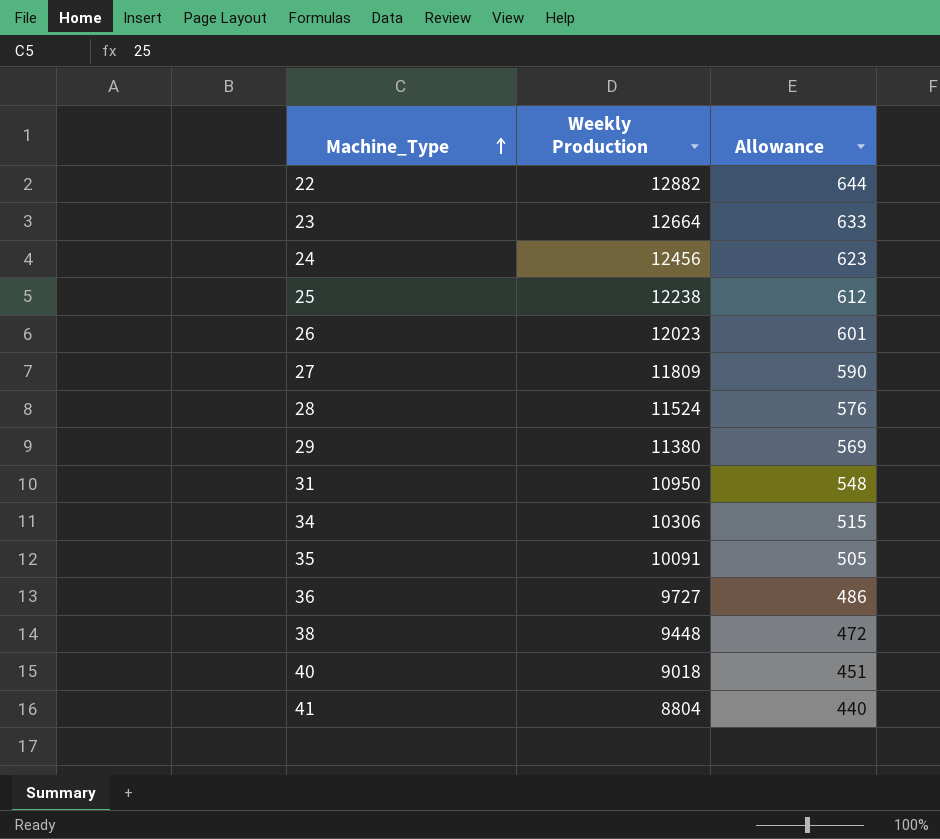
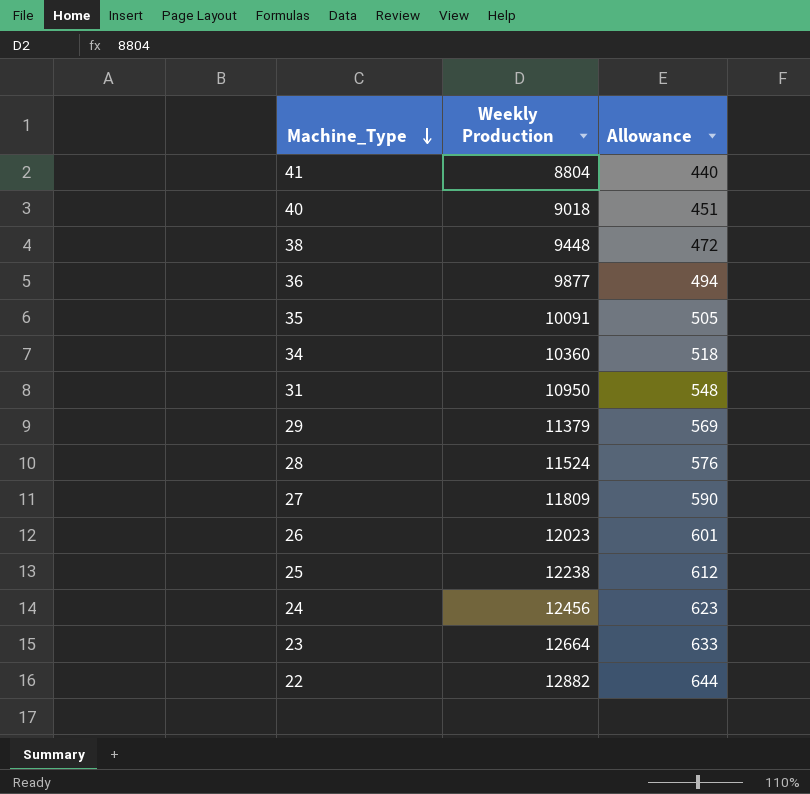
row order: Machine_Type ascending -> Machine_Type descending
36 | Weekly Production: 9727 -> 9877
36 | Allowance: 486 -> 494
34 | Weekly Production: 10306 -> 10360
34 | Allowance: 515 -> 518
29 | Weekly Production: 11380 -> 11379

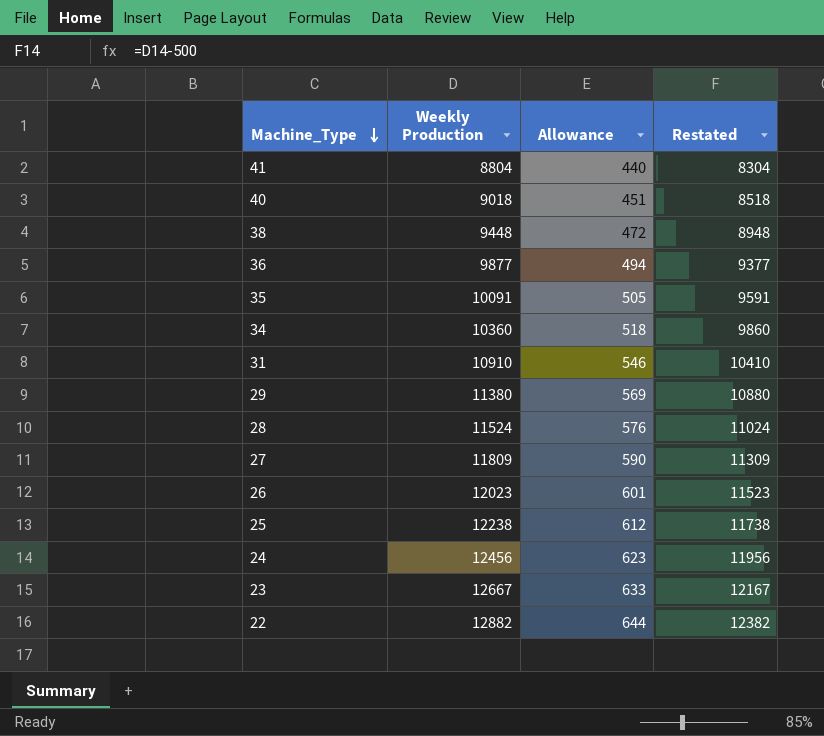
column Restated | formula: none -> [Weekly Production] - 500
31 | Weekly Production: 10950 -> 10910
31 | Allowance: 548 -> 546
29 | Weekly Production: 11379 -> 11380
23 | Weekly Production: 12664 -> 12667

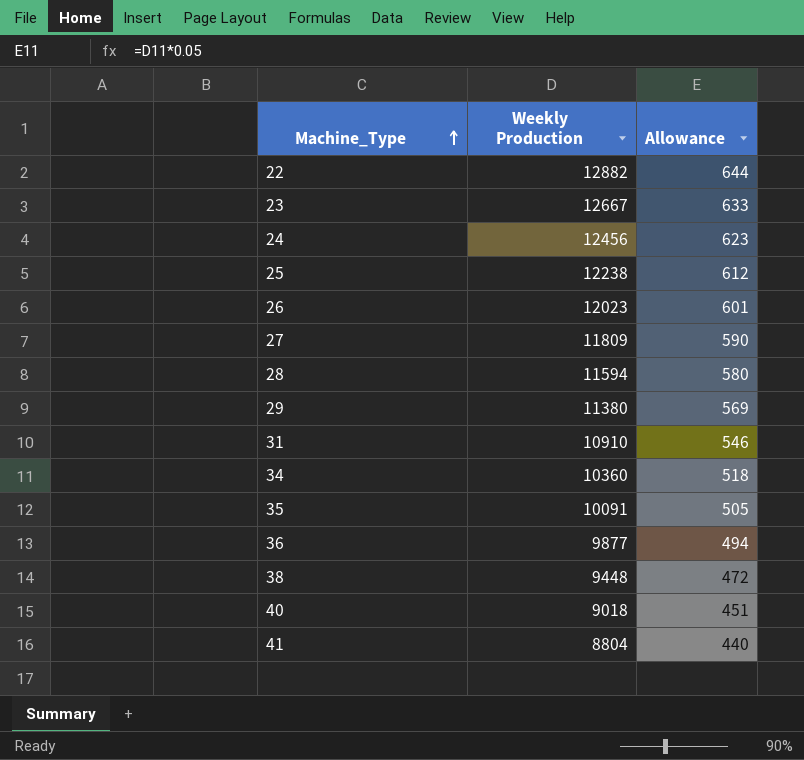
row order: Machine_Type descending -> Machine_Type ascending
column Restated | formula: [Weekly Production] - 500 -> none
28 | Weekly Production: 11524 -> 11594
28 | Allowance: 576 -> 580

